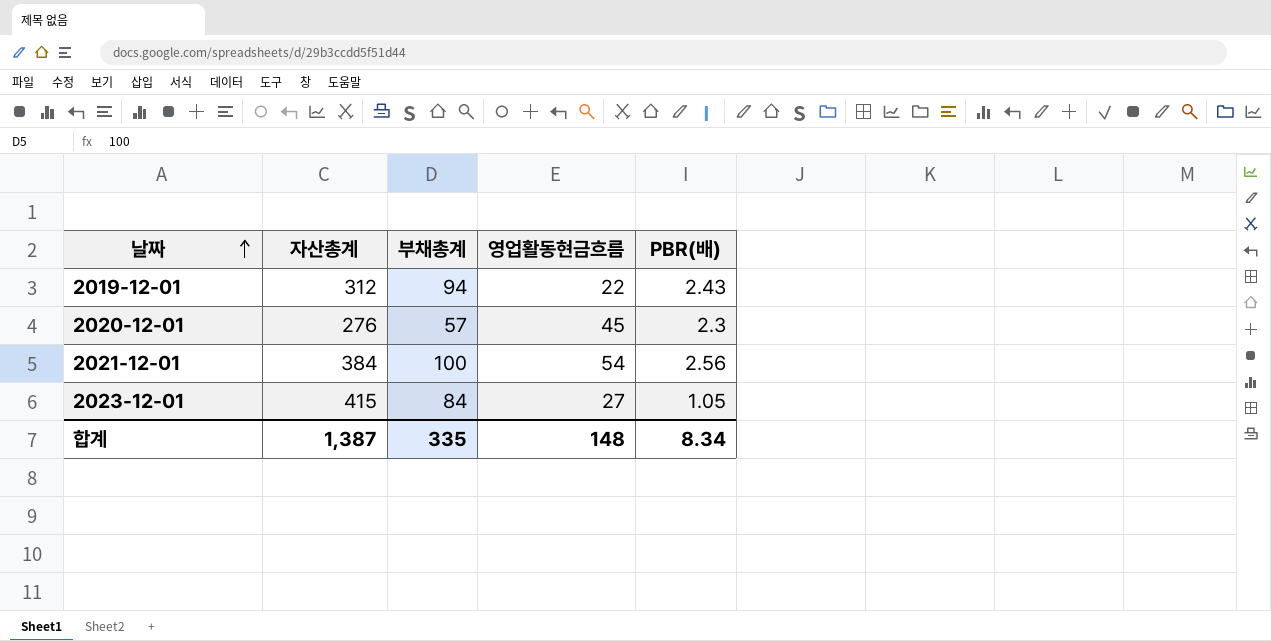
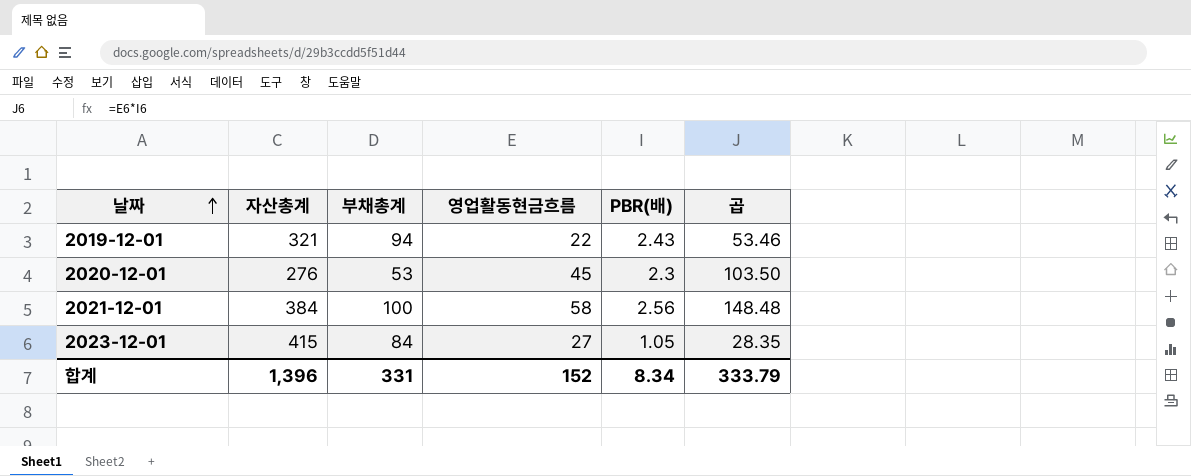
column 곱 | formula: none -> [영업활동현금흐름] * [PBR(배)]
2019-12-01 | 자산총계: 312 -> 321
2020-12-01 | 부채총계: 57 -> 53
2021-12-01 | 영업활동현금흐름: 54 -> 58
합계 | 자산총계: 1,387 -> 1,396
합계 | 부채총계: 335 -> 331
합계 | 영업활동현금흐름: 148 -> 152

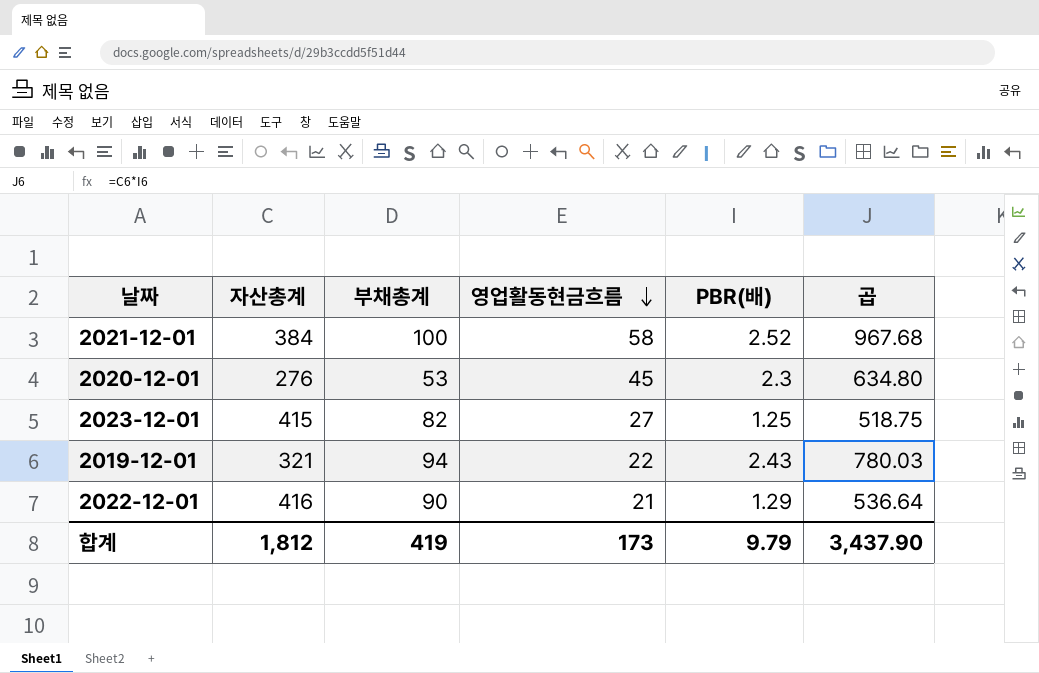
row order: 날짜 ascending -> 영업활동현금흐름 descending
column 곱 | formula: [영업활동현금흐름] * [PBR(배)] -> [자산총계] * [PBR(배)]
2021-12-01 | PBR(배): 2.56 -> 2.52
2023-12-01 | 부채총계: 84 -> 82
2023-12-01 | PBR(배): 1.05 -> 1.25
row 2022-12-01: none -> 416 | 90 | 21 | 1.29 | 536.64
합계 | 자산총계: 1,396 -> 1,812
합계 | 부채총계: 331 -> 419
합계 | 영업활동현금흐름: 152 -> 173
합계 | PBR(배): 8.34 -> 9.79
합계 | 곱: 333.79 -> 3,437.90

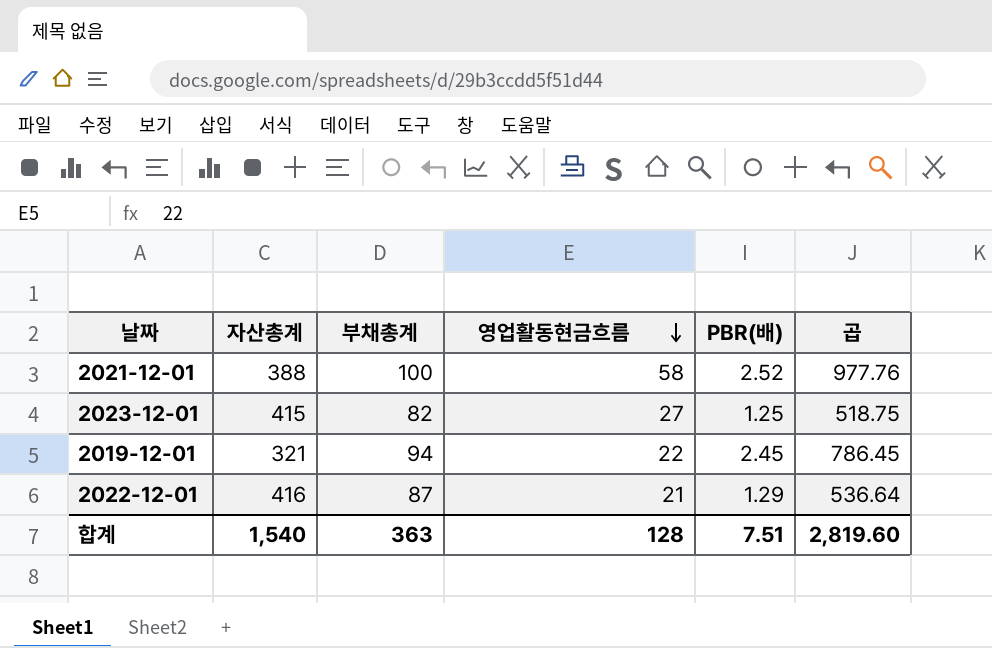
row 2020-12-01: 276 | 53 | 45 | 2.3 | 634.80 -> none
2021-12-01 | 자산총계: 384 -> 388
2021-12-01 | 곱: 967.68 -> 977.76
2019-12-01 | PBR(배): 2.43 -> 2.45
2019-12-01 | 곱: 780.03 -> 786.45
2022-12-01 | 부채총계: 90 -> 87
합계 | 자산총계: 1,812 -> 1,540
합계 | 부채총계: 419 -> 363
합계 | 영업활동현금흐름: 173 -> 128
합계 | PBR(배): 9.79 -> 7.51
합계 | 곱: 3,437.90 -> 2,819.60

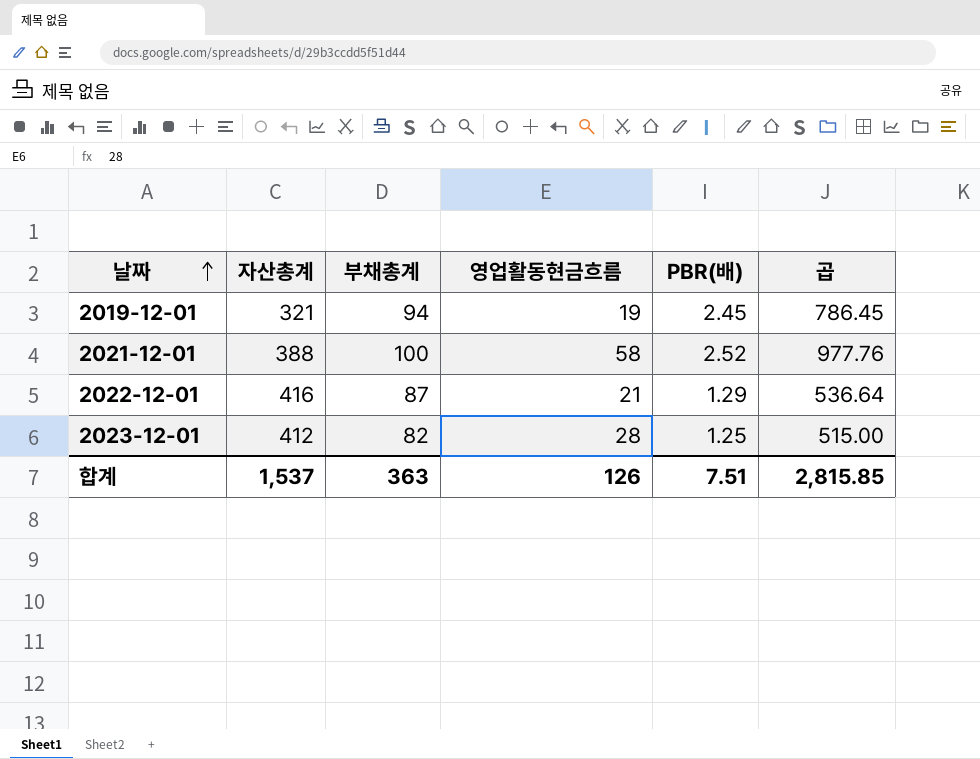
row order: 영업활동현금흐름 descending -> 날짜 ascending
2019-12-01 | 영업활동현금흐름: 22 -> 19
2023-12-01 | 자산총계: 415 -> 412
2023-12-01 | 영업활동현금흐름: 27 -> 28
2023-12-01 | 곱: 518.75 -> 515.00
합계 | 자산총계: 1,540 -> 1,537
합계 | 영업활동현금흐름: 128 -> 126
합계 | 곱: 2,819.60 -> 2,815.85

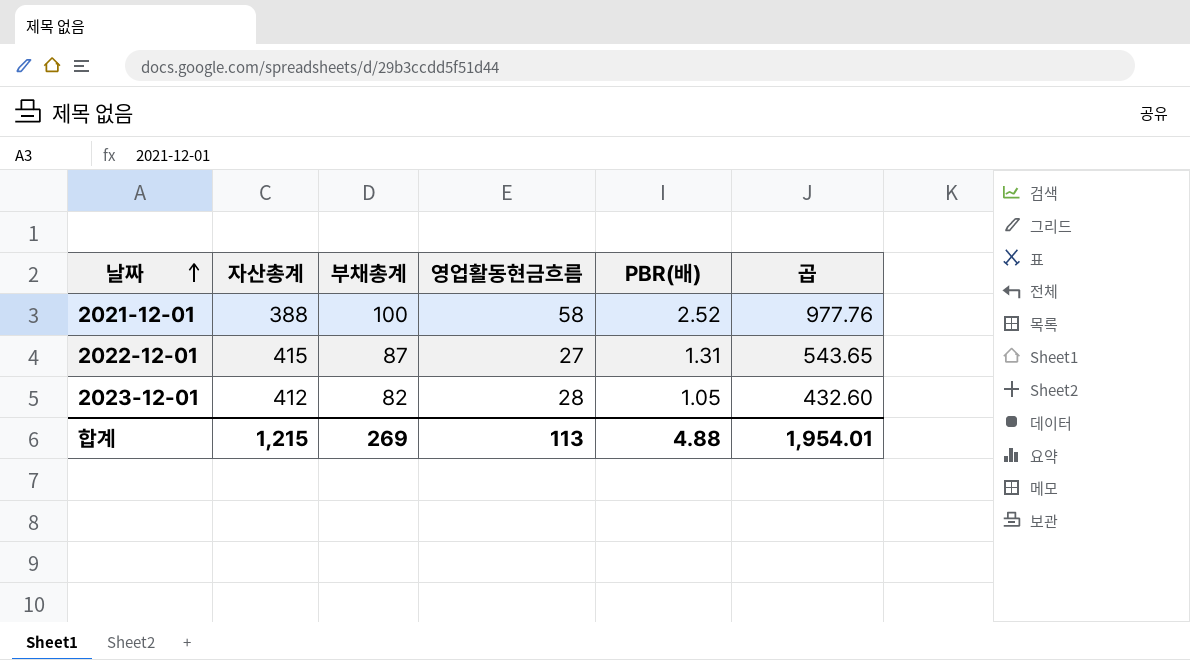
row 2019-12-01: 321 | 94 | 19 | 2.45 | 786.45 -> none
2022-12-01 | 자산총계: 416 -> 415
2022-12-01 | 영업활동현금흐름: 21 -> 27
2022-12-01 | PBR(배): 1.29 -> 1.31
2022-12-01 | 곱: 536.64 -> 543.65
2023-12-01 | PBR(배): 1.25 -> 1.05
2023-12-01 | 곱: 515.00 -> 432.60
합계 | 자산총계: 1,537 -> 1,215
합계 | 부채총계: 363 -> 269
합계 | 영업활동현금흐름: 126 -> 113
합계 | PBR(배): 7.51 -> 4.88
합계 | 곱: 2,815.85 -> 1,954.01

